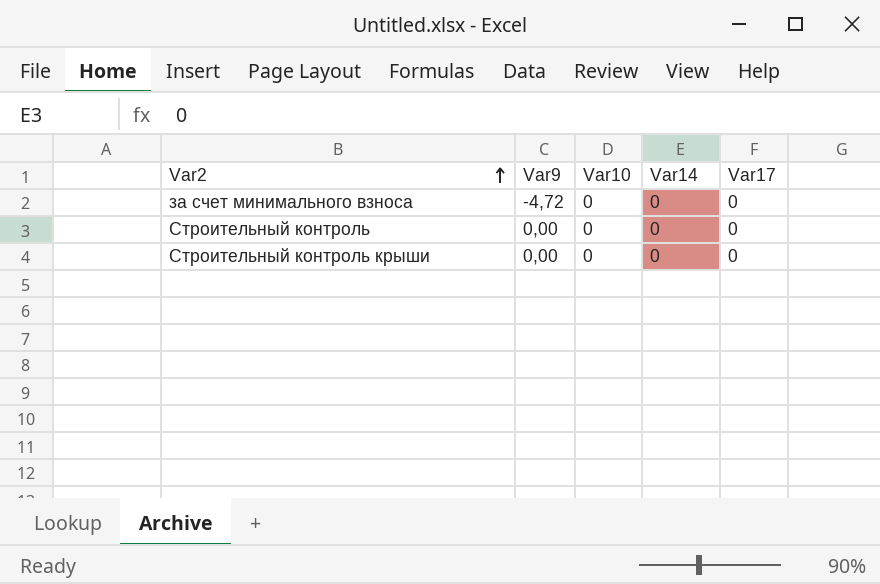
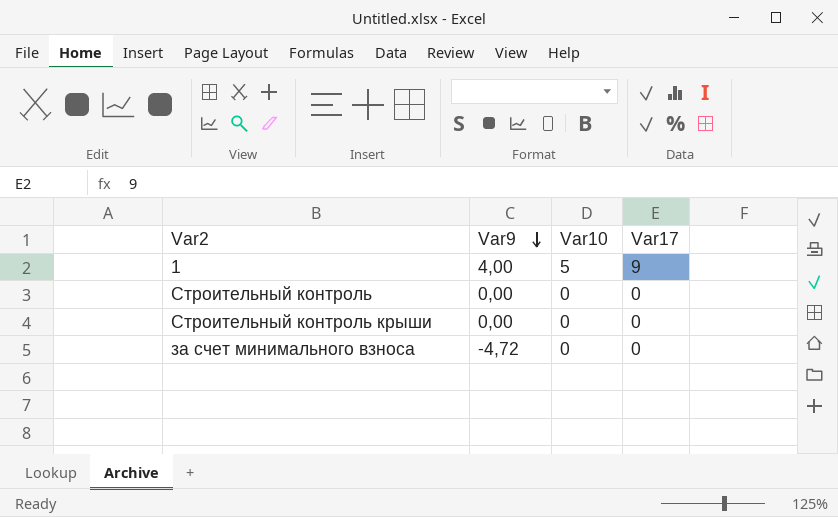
row order: Var2 ascending -> Var9 descending
column Var14 | position: 4 -> none
row 1: none -> 4,00 | 5 | 9

